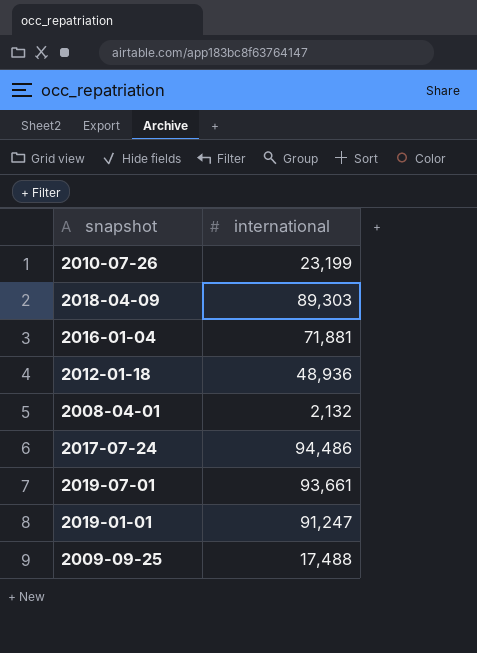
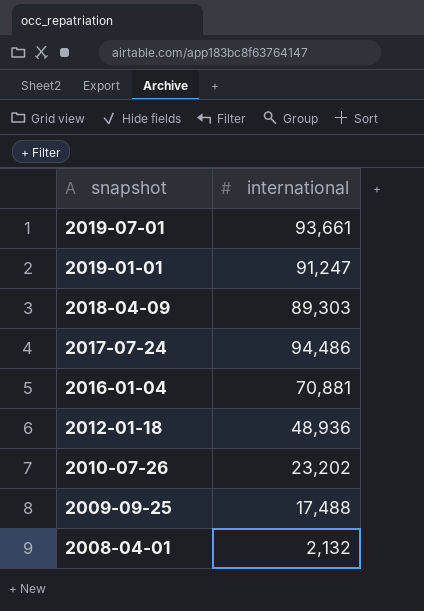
row order: none -> snapshot descending
2016-01-04 | international: 71,881 -> 70,881
2010-07-26 | international: 23,199 -> 23,202

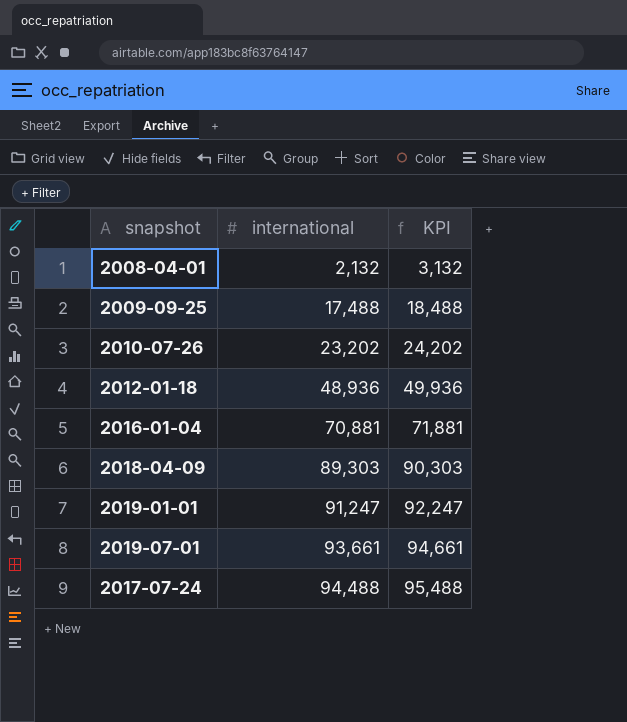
row order: snapshot descending -> international ascending
column KPI | formula: none -> [international] + 1000
2017-07-24 | international: 94,486 -> 94,488

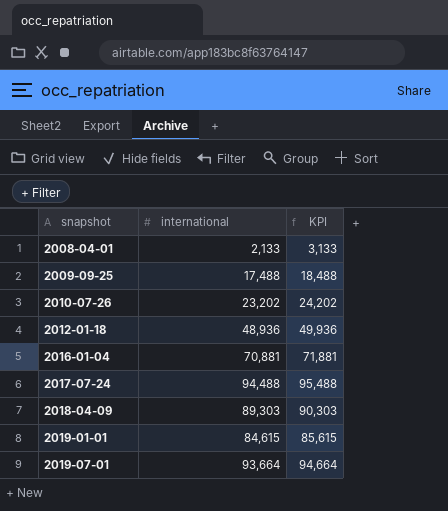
row order: international ascending -> snapshot ascending
2008-04-01 | international: 2,132 -> 2,133
2008-04-01 | KPI: 3,132 -> 3,133
2019-01-01 | international: 91,247 -> 84,615
2019-01-01 | KPI: 92,247 -> 85,615
2019-07-01 | international: 93,661 -> 93,664
2019-07-01 | KPI: 94,661 -> 94,664

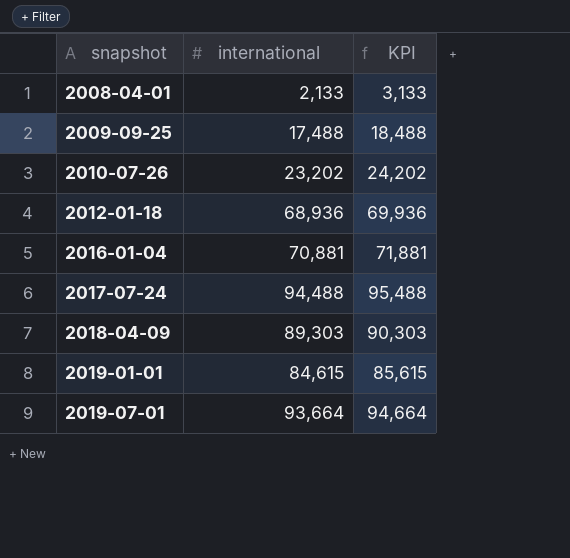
2012-01-18 | international: 48,936 -> 68,936
2012-01-18 | KPI: 49,936 -> 69,936

